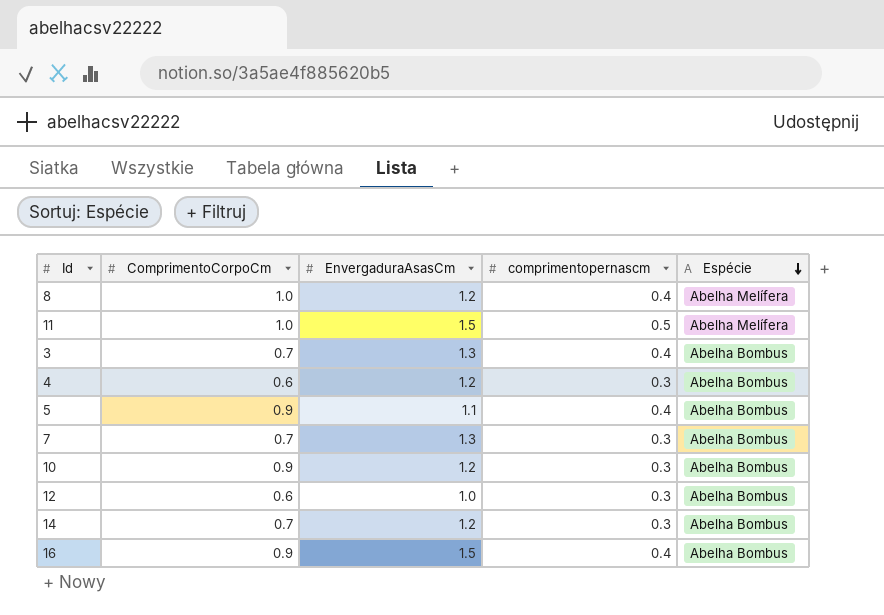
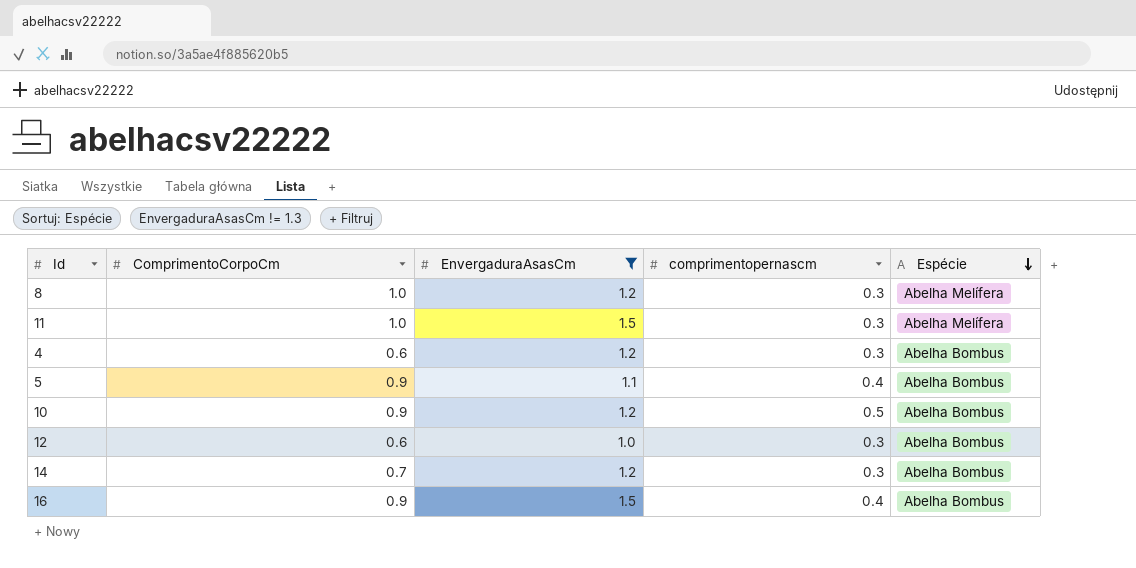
filter: none -> EnvergaduraAsasCm != 1.3
8 | comprimentopernascm: 0.4 -> 0.3
11 | comprimentopernascm: 0.5 -> 0.3
10 | comprimentopernascm: 0.3 -> 0.5

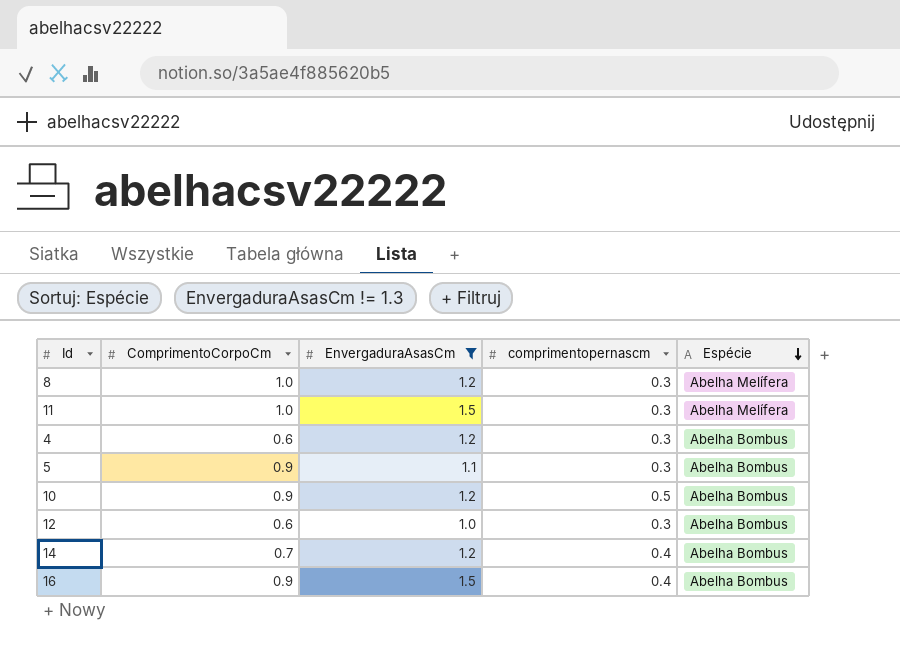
5 | comprimentopernascm: 0.4 -> 0.3
14 | comprimentopernascm: 0.3 -> 0.4

